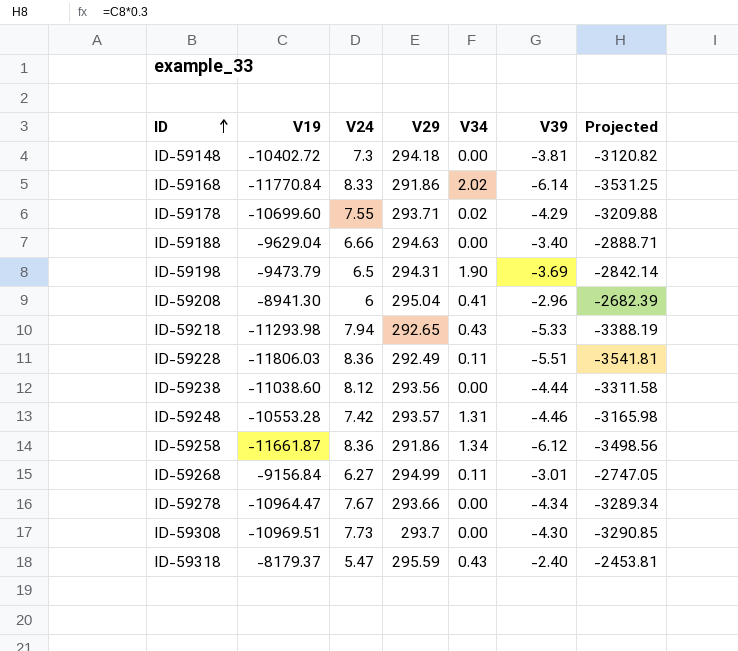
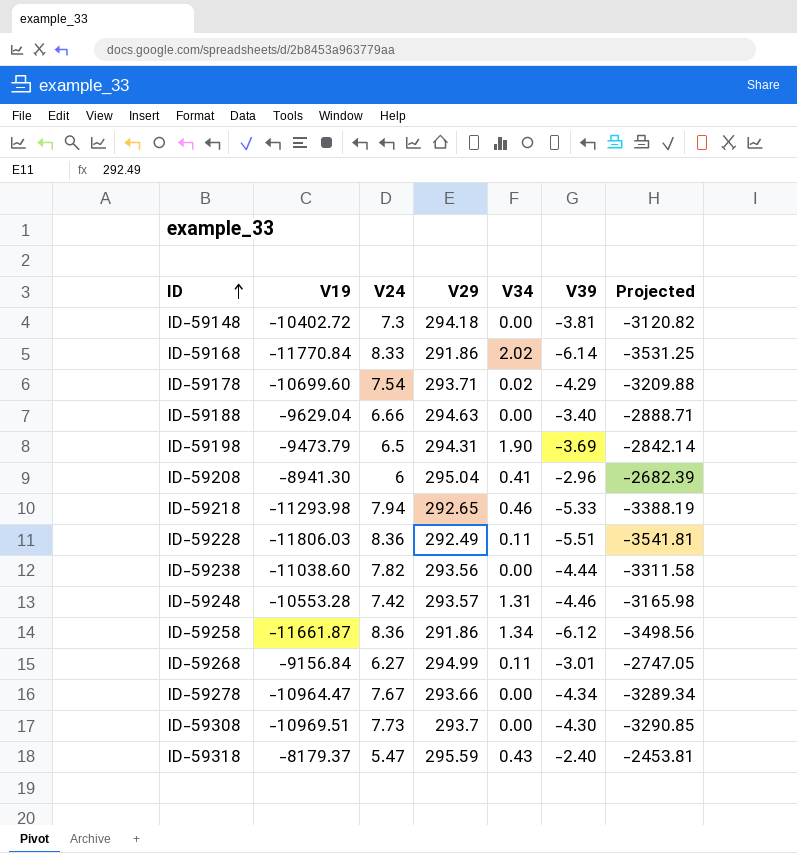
ID-59178 | V24: 7.55 -> 7.54
ID-59218 | V34: 0.43 -> 0.46
ID-59238 | V24: 8.12 -> 7.82

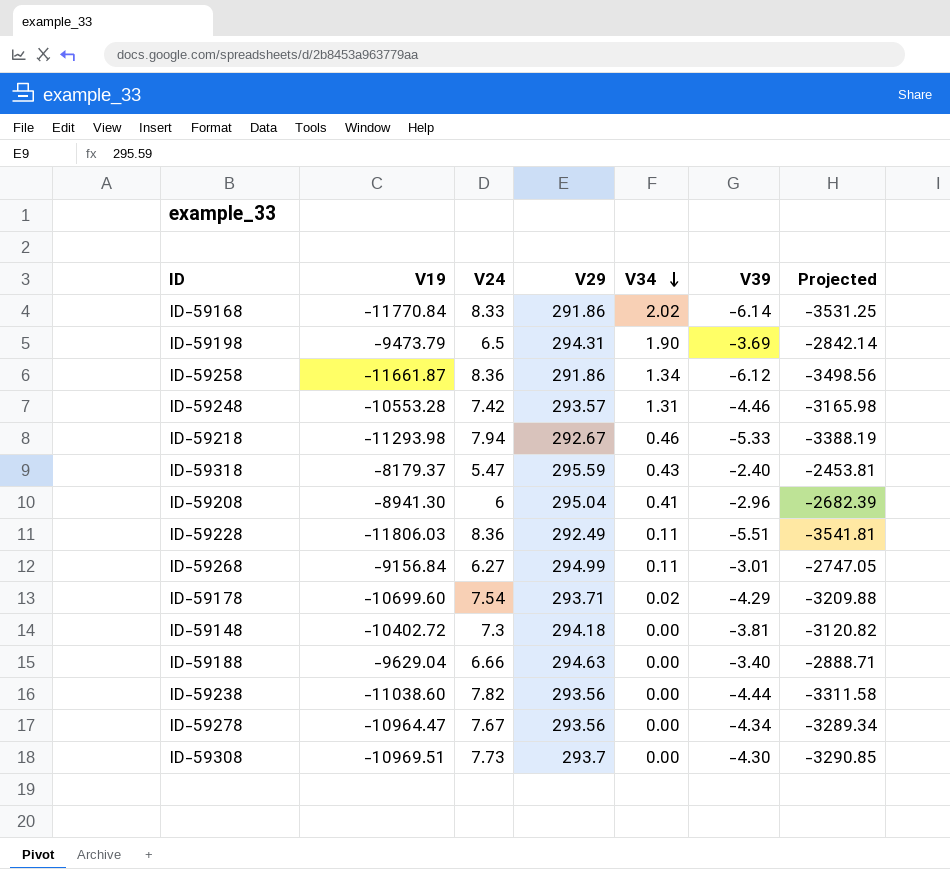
row order: ID ascending -> V34 descending
ID-59218 | V29: 292.65 -> 292.67
ID-59278 | V29: 293.66 -> 293.56

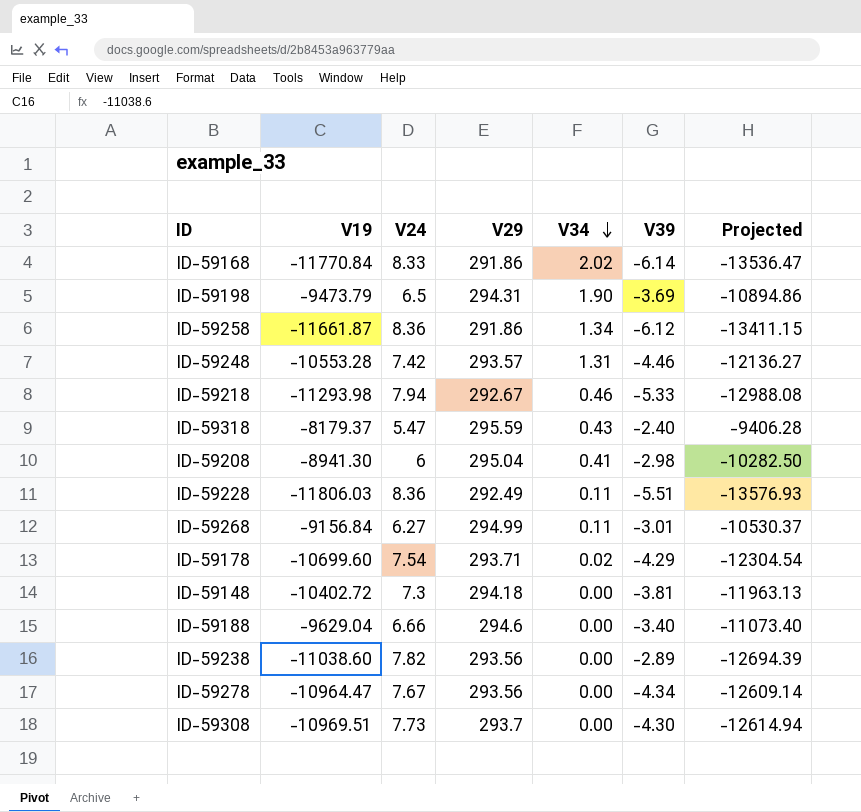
column Projected | formula: [V19] * 0.3 -> [V19] * 1.15
ID-59208 | V39: -2.96 -> -2.98
ID-59188 | V29: 294.63 -> 294.6
ID-59238 | V39: -4.44 -> -2.89

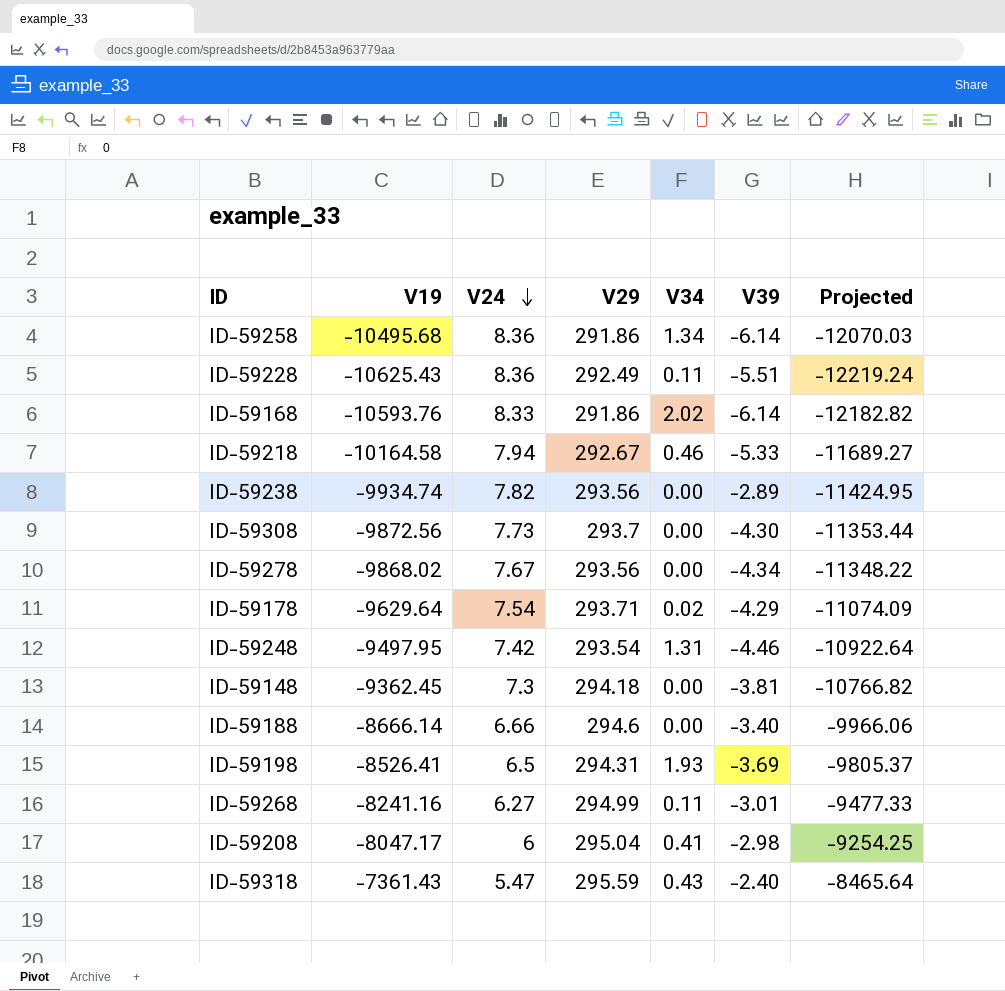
row order: V34 descending -> V24 descending
ID-59258 | V19: -11661.87 -> -10495.68
ID-59258 | V39: -6.12 -> -6.14
ID-59258 | Projected: -13411.15 -> -12070.03
ID-59228 | V19: -11806.03 -> -10625.43
ID-59228 | Projected: -13576.93 -> -12219.24
ID-59168 | V19: -11770.84 -> -10593.76
ID-59168 | Projected: -13536.47 -> -12182.82
ID-59218 | V19: -11293.98 -> -10164.58
ID-59218 | Projected: -12988.08 -> -11689.27
ID-59238 | V19: -11038.60 -> -9934.74
ID-59238 | Projected: -12694.39 -> -11424.95
ID-59308 | V19: -10969.51 -> -9872.56
ID-59308 | Projected: -12614.94 -> -11353.44
ID-59278 | V19: -10964.47 -> -9868.02
ID-59278 | Projected: -12609.14 -> -11348.22
ID-59178 | V19: -10699.60 -> -9629.64
ID-59178 | Projected: -12304.54 -> -11074.09
ID-59248 | V19: -10553.28 -> -9497.95
ID-59248 | V29: 293.57 -> 293.54
ID-59248 | Projected: -12136.27 -> -10922.64
ID-59148 | V19: -10402.72 -> -9362.45
ID-59148 | Projected: -11963.13 -> -10766.82
ID-59188 | V19: -9629.04 -> -8666.14
ID-59188 | Projected: -11073.40 -> -9966.06
ID-59198 | V19: -9473.79 -> -8526.41
ID-59198 | V34: 1.90 -> 1.93
ID-59198 | Projected: -10894.86 -> -9805.37
ID-59268 | V19: -9156.84 -> -8241.16
ID-59268 | Projected: -10530.37 -> -9477.33
ID-59208 | V19: -8941.30 -> -8047.17
ID-59208 | Projected: -10282.50 -> -9254.25
ID-59318 | V19: -8179.37 -> -7361.43
ID-59318 | Projected: -9406.28 -> -8465.64

